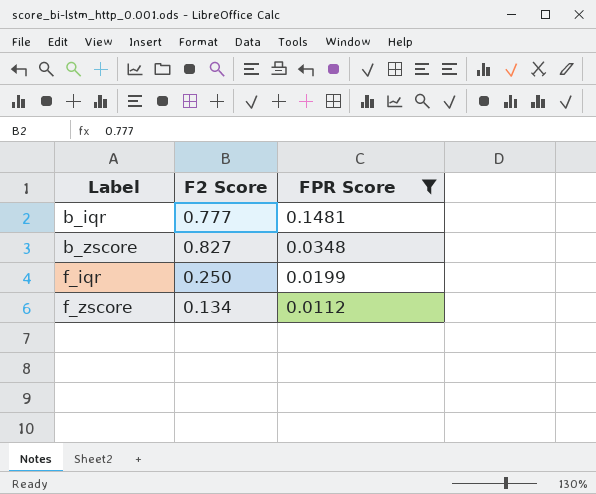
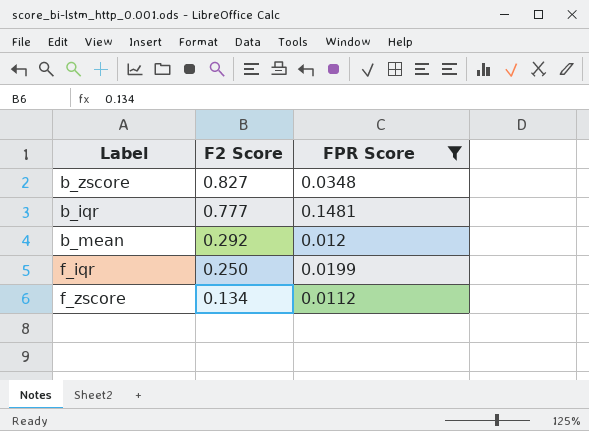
row order: Label ascending -> F2 Score descending
row b_mean: none -> 0.292 | 0.012

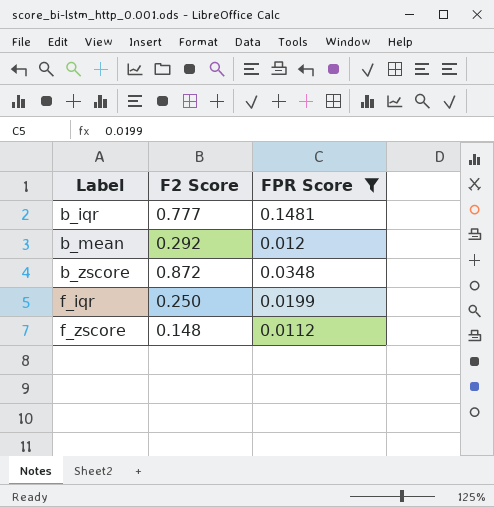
row order: F2 Score descending -> Label ascending
b_zscore | F2 Score: 0.827 -> 0.872
f_zscore | F2 Score: 0.134 -> 0.148

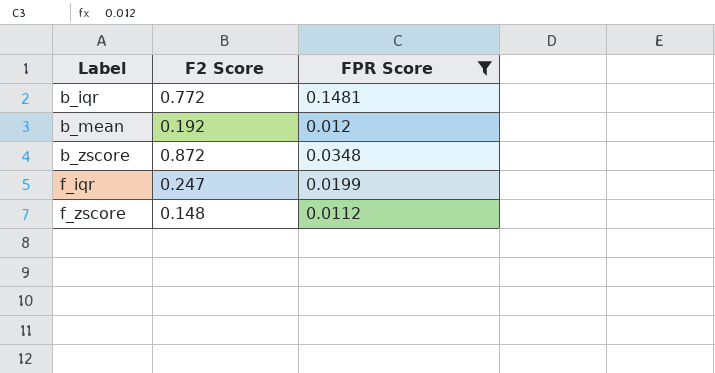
b_iqr | F2 Score: 0.777 -> 0.772
b_mean | F2 Score: 0.292 -> 0.192
f_iqr | F2 Score: 0.250 -> 0.247

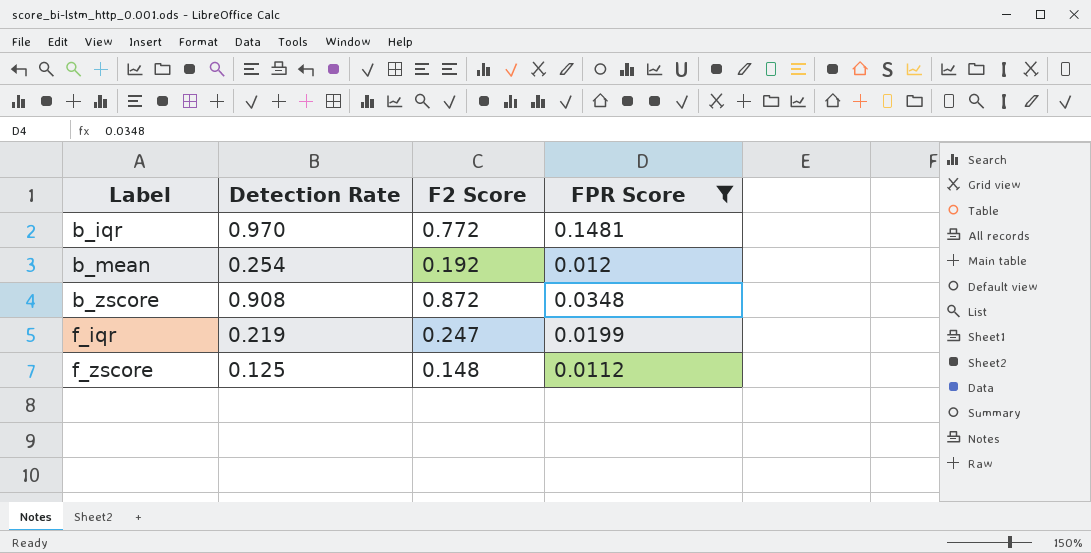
column Detection Rate | position: none -> 2

